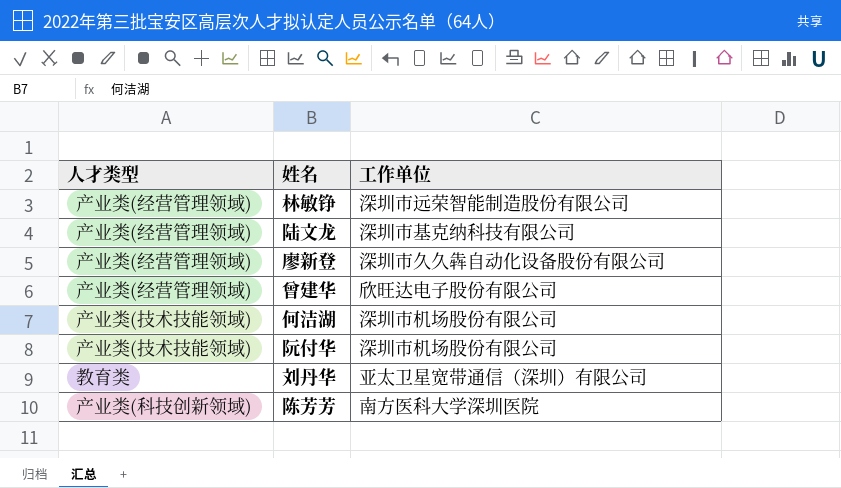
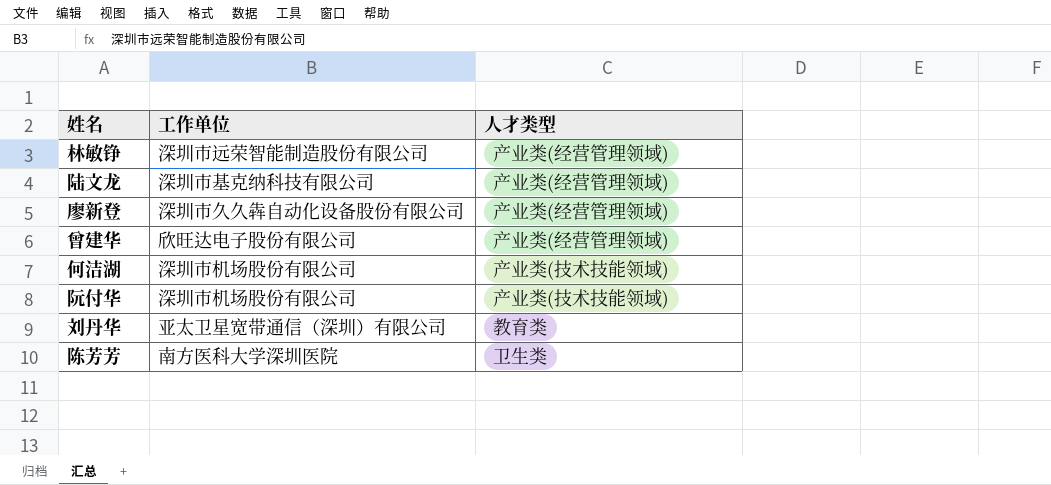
column 人才类型 | position: 1 -> 3
陈芳芳 | 人才类型: 产业类(科技创新领域) -> 卫生类

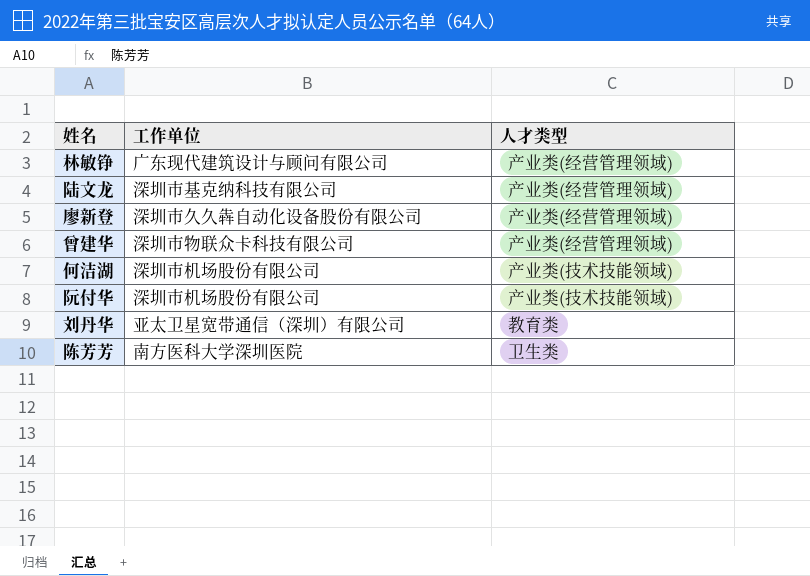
林敏铮 | 工作单位: 深圳市远荣智能制造股份有限公司 -> 广东现代建筑设计与顾问有限公司
曾建华 | 工作单位: 欣旺达电子股份有限公司 -> 深圳市物联众卡科技有限公司

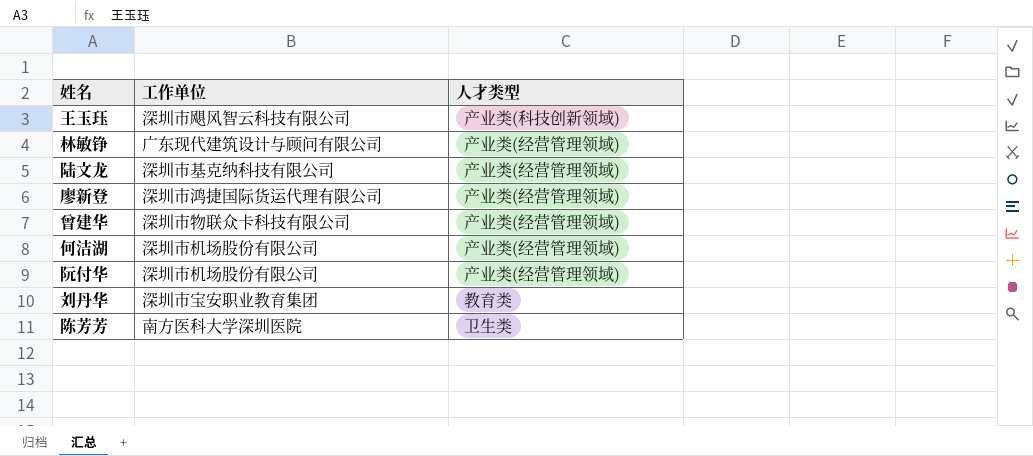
row 王玉珏: none -> 深圳市飓风智云科技有限公司 | 产业类(科技创新领域)
廖新登 | 工作单位: 深圳市久久犇自动化设备股份有限公司 -> 深圳市鸿捷国际货运代理有限公司
何洁湖 | 人才类型: 产业类(技术技能领域) -> 产业类(经营管理领域)
阮付华 | 人才类型: 产业类(技术技能领域) -> 产业类(经营管理领域)
刘丹华 | 工作单位: 亚太卫星宽带通信（深圳）有限公司 -> 深圳市宝安职业教育集团

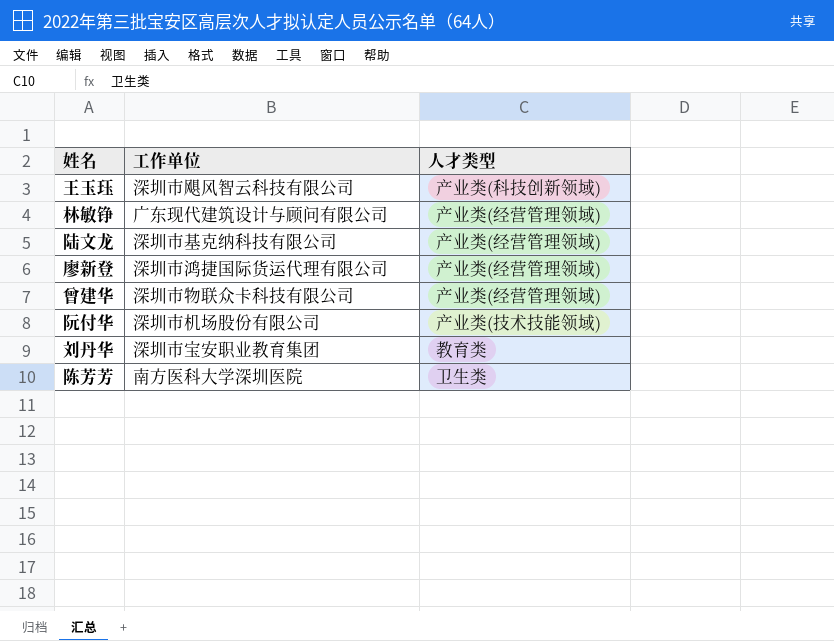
row 何洁湖: 深圳市机场股份有限公司 | 产业类(经营管理领域) -> none
阮付华 | 人才类型: 产业类(经营管理领域) -> 产业类(技术技能领域)

